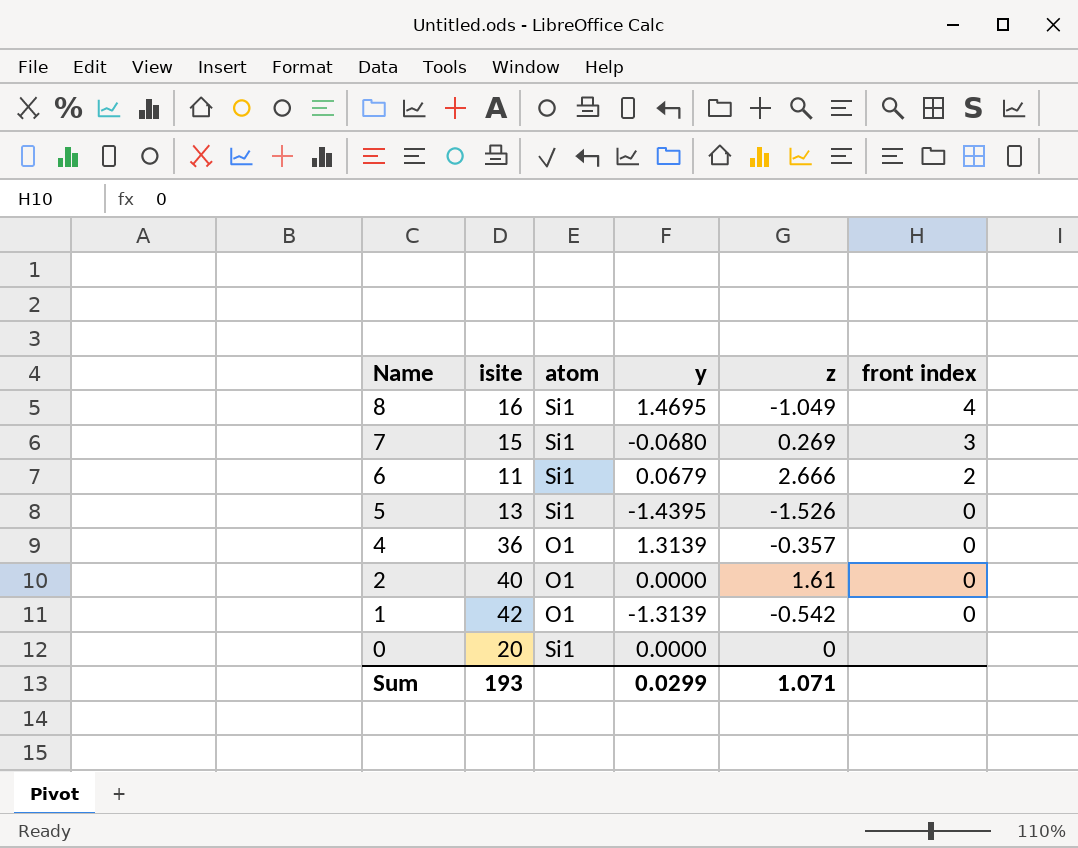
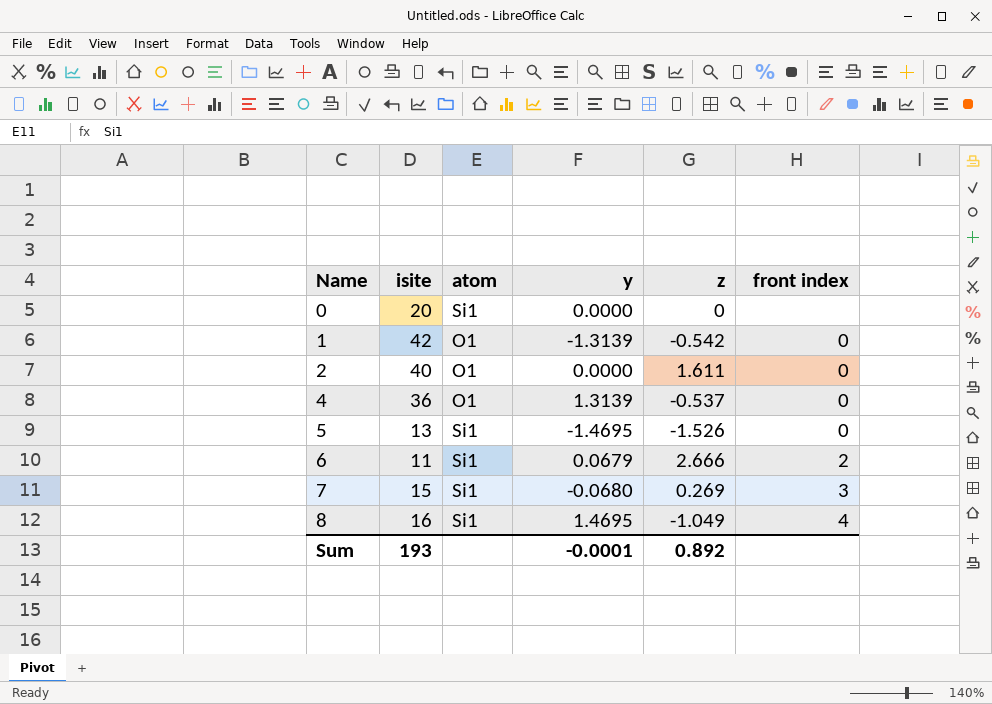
row order: Name descending -> Name ascending
2 | z: 1.61 -> 1.611
4 | z: -0.357 -> -0.537
5 | y: -1.4395 -> -1.4695
Sum | y: 0.0299 -> -0.0001
Sum | z: 1.071 -> 0.892

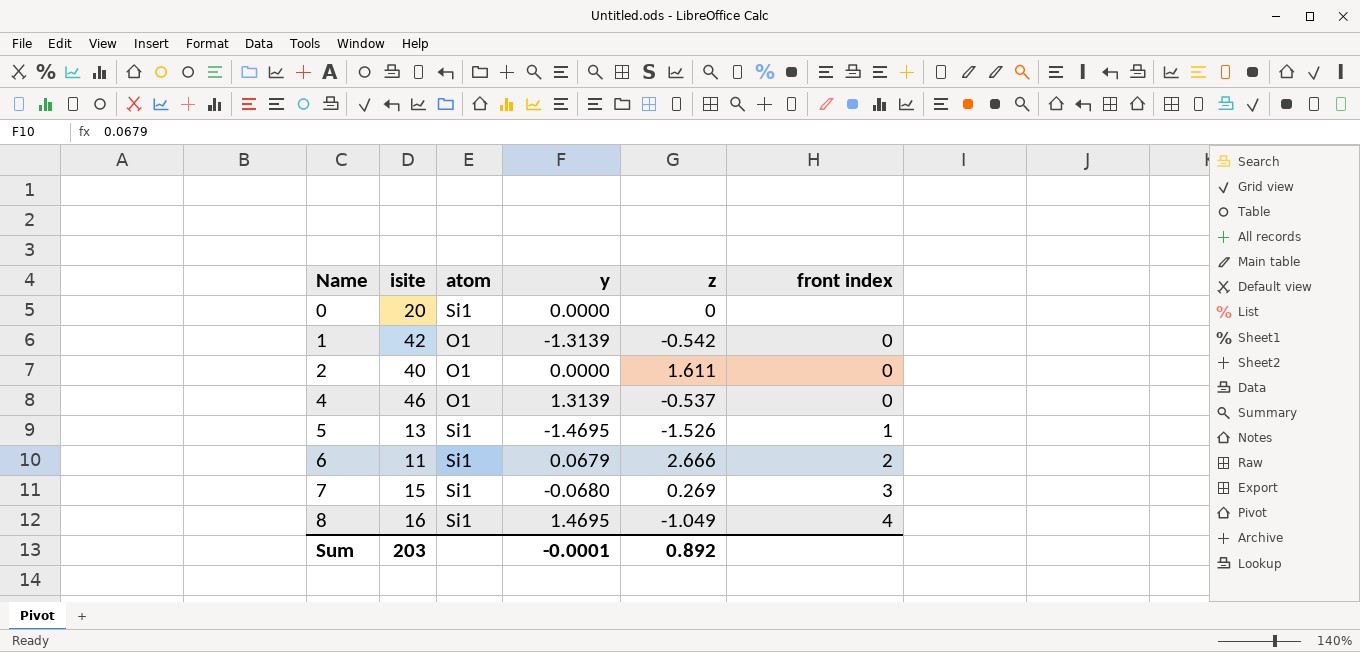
4 | isite: 36 -> 46
5 | front index: 0 -> 1
Sum | isite: 193 -> 203

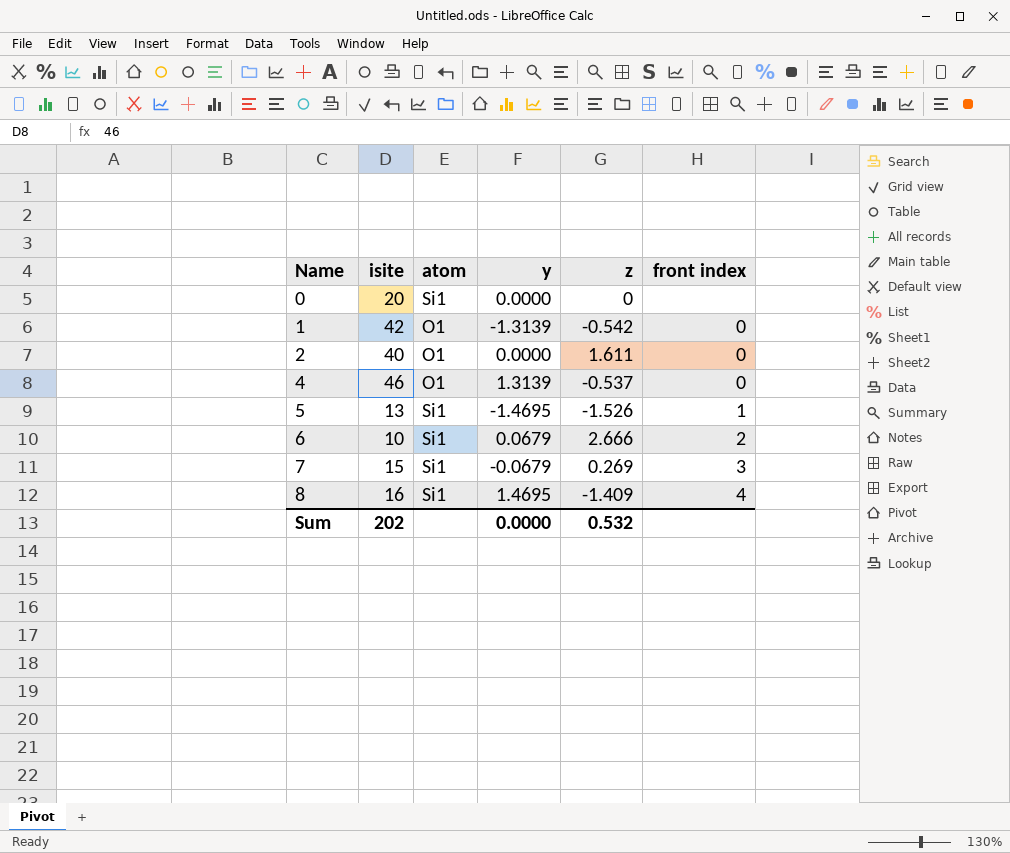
6 | isite: 11 -> 10
7 | y: -0.0680 -> -0.0679
8 | z: -1.049 -> -1.409
Sum | isite: 203 -> 202
Sum | y: -0.0001 -> 0.0000
Sum | z: 0.892 -> 0.532

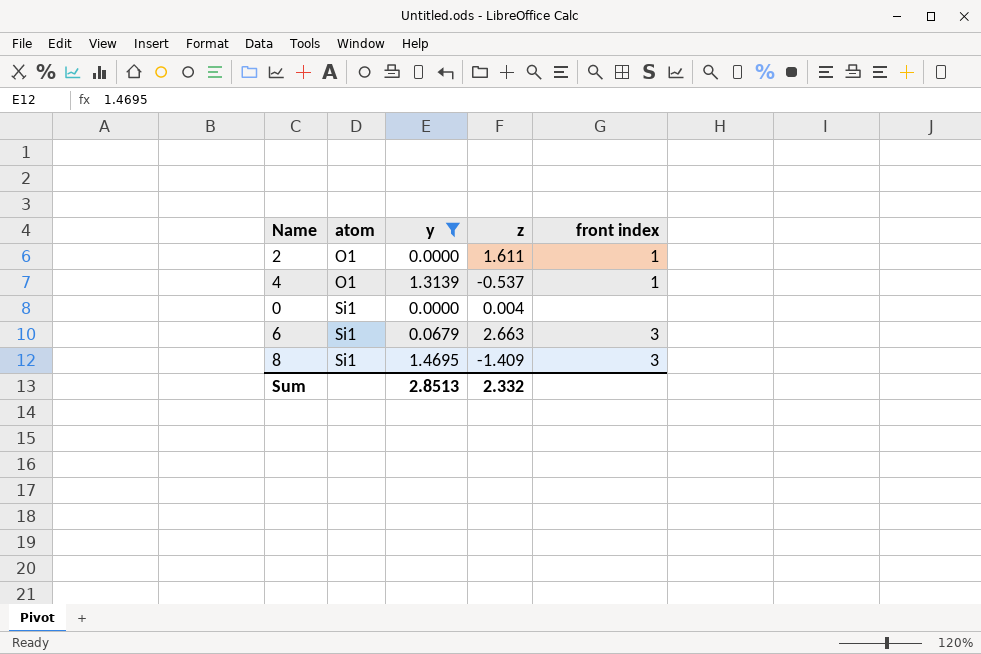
filter: none -> y >= 0.0000
row order: Name ascending -> atom ascending
column isite | position: 2 -> none
2 | front index: 0 -> 1
4 | front index: 0 -> 1
0 | z: 0 -> 0.004
6 | z: 2.666 -> 2.663
6 | front index: 2 -> 3
8 | front index: 4 -> 3
Sum | y: 0.0000 -> 2.8513
Sum | z: 0.532 -> 2.332

